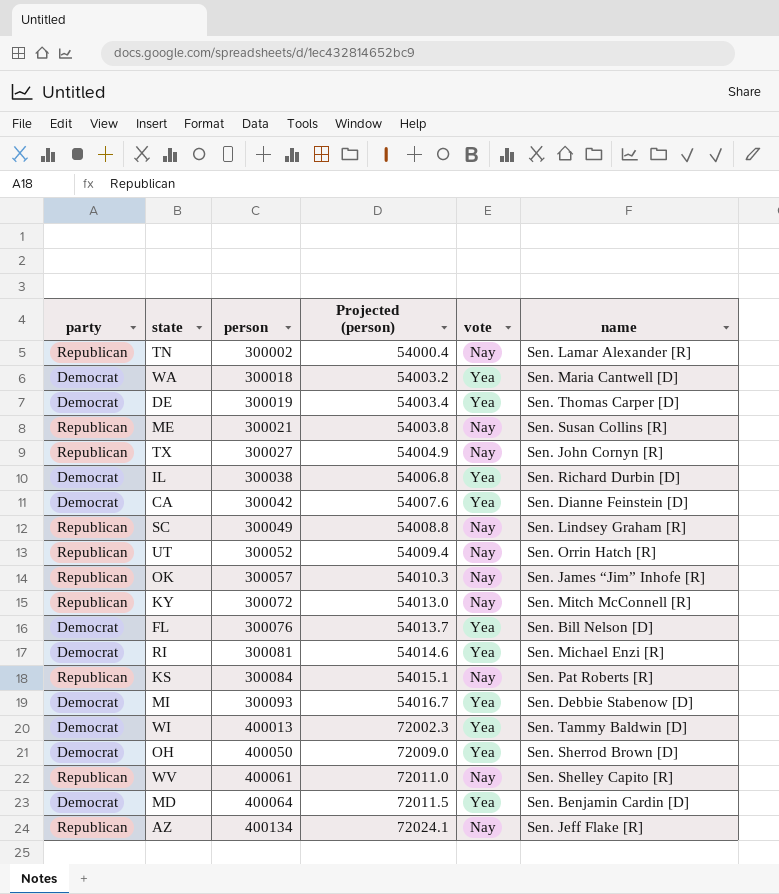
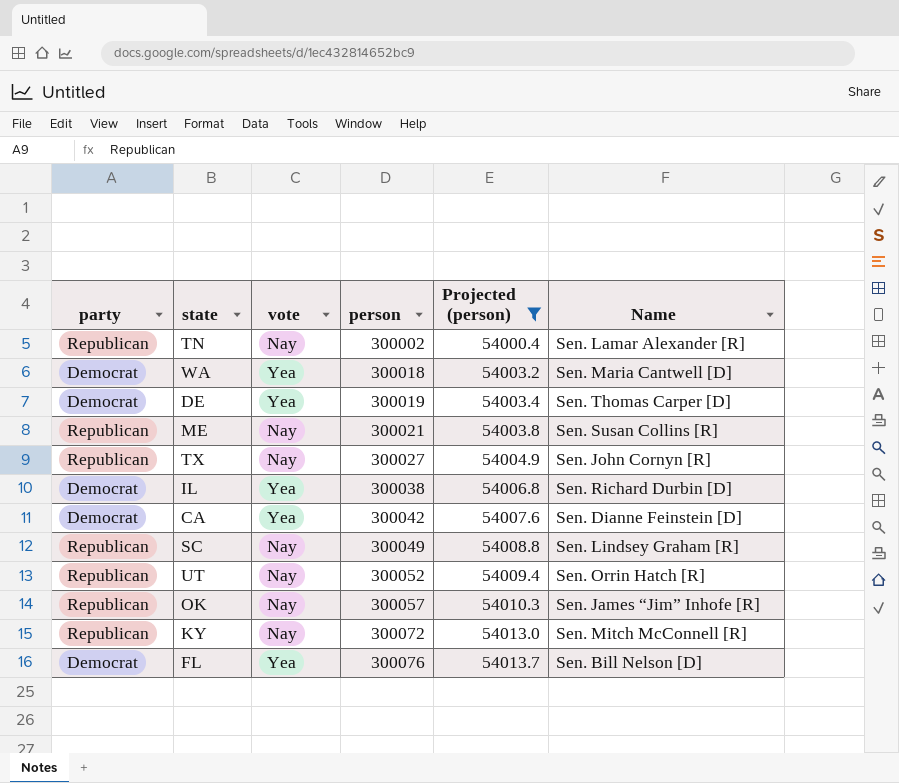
filter: none -> Projected (person) <= 54013.7
column vote | position: 5 -> 3
column name: name -> Name

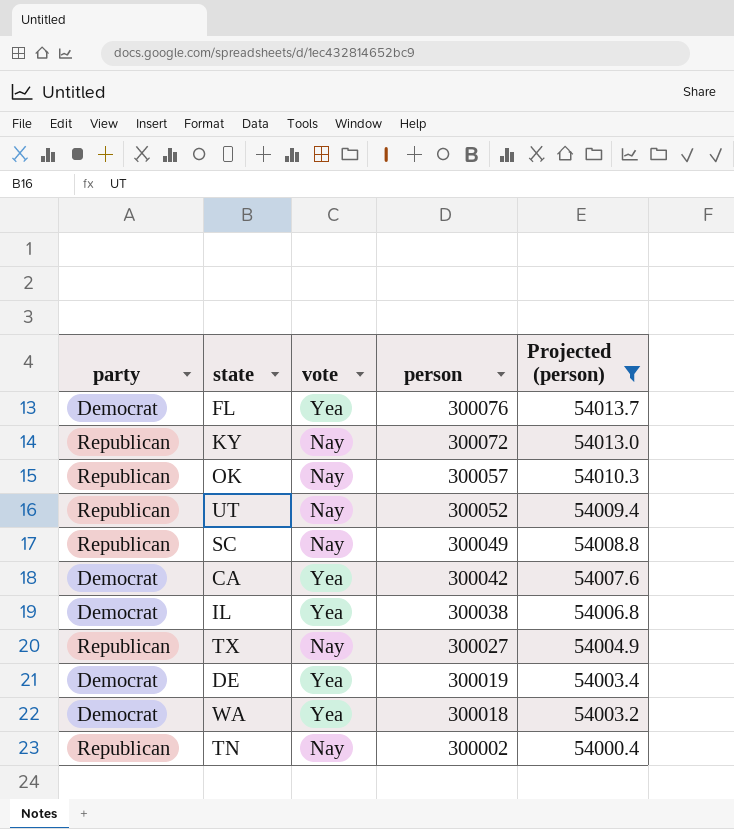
row order: person ascending -> person descending
column Name | position: 6 -> none
row ME: Republican | Nay | 300021 | 54003.8 | Sen. Susan Collins [R] -> none

